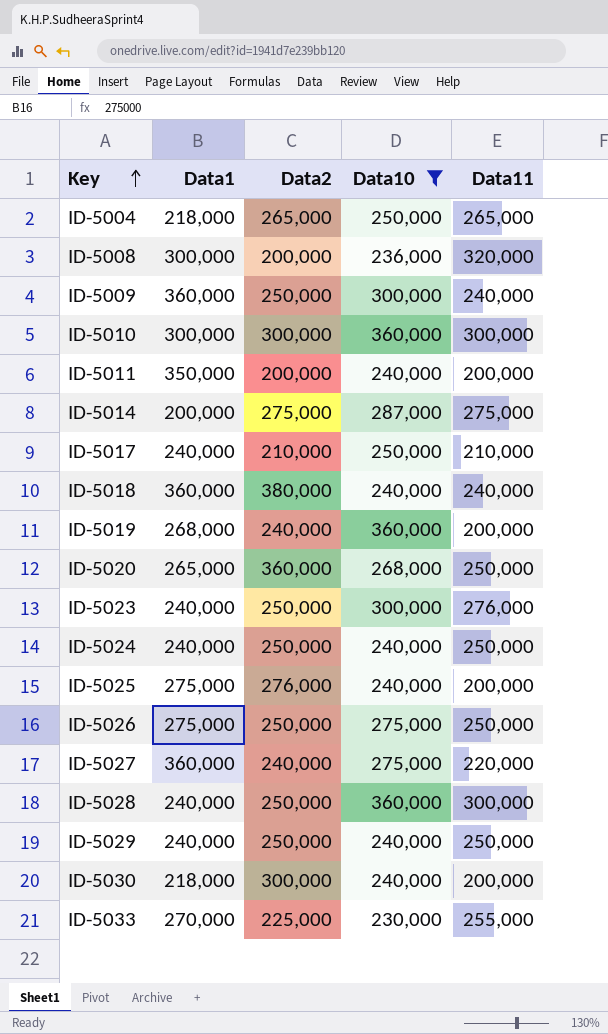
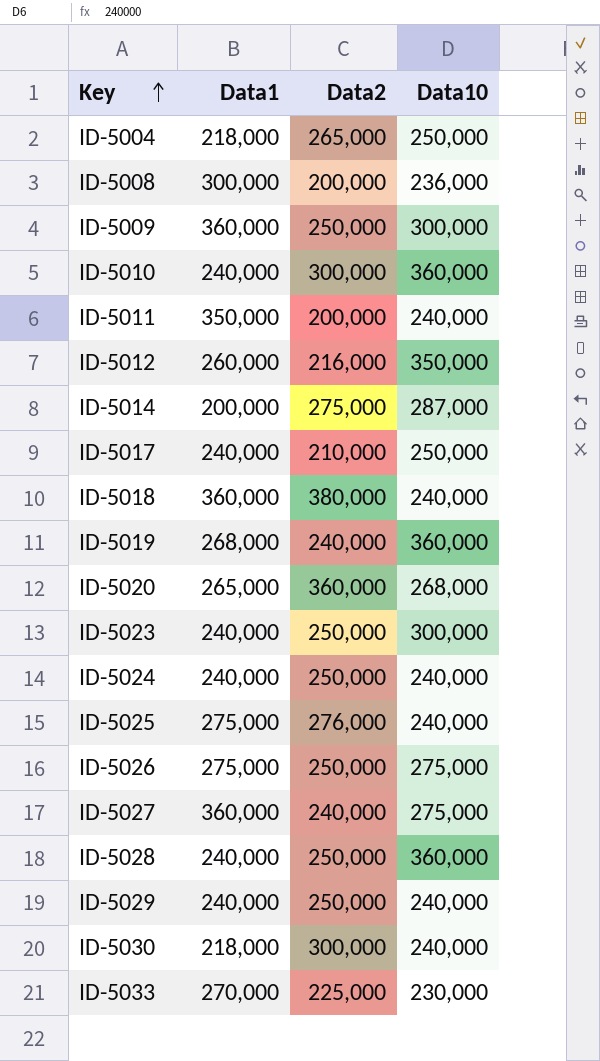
filter: Data10 != 350,000 -> none
column Data11 | position: 5 -> none
ID-5010 | Data1: 300,000 -> 240,000

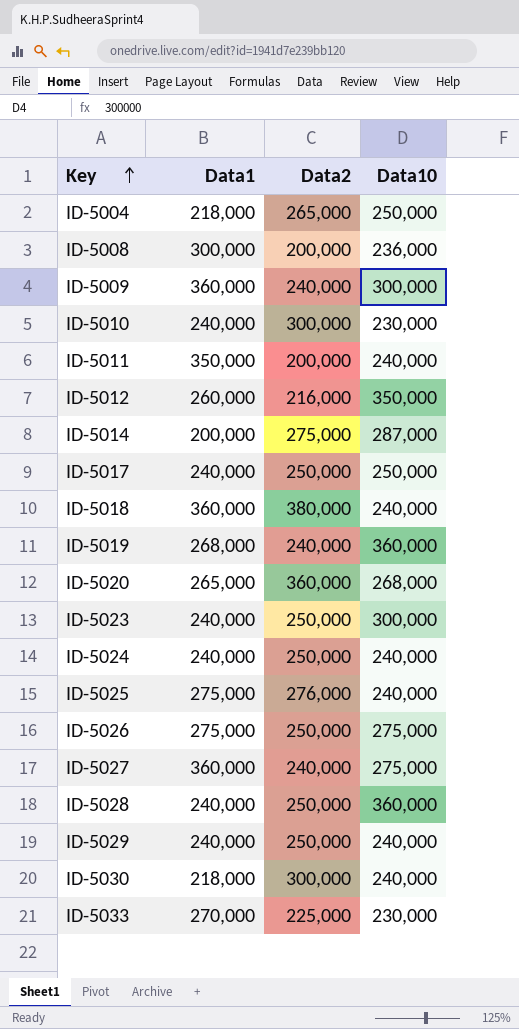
ID-5009 | Data2: 250,000 -> 240,000
ID-5010 | Data10: 360,000 -> 230,000
ID-5017 | Data2: 210,000 -> 250,000

